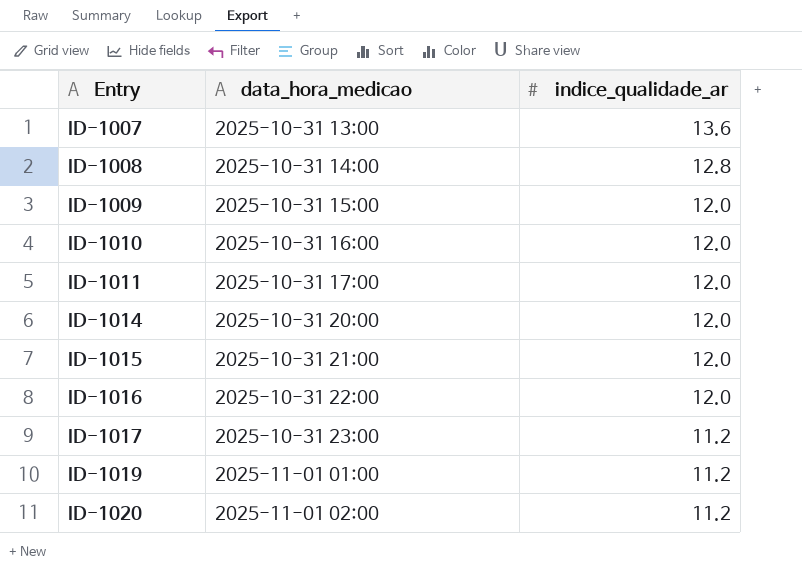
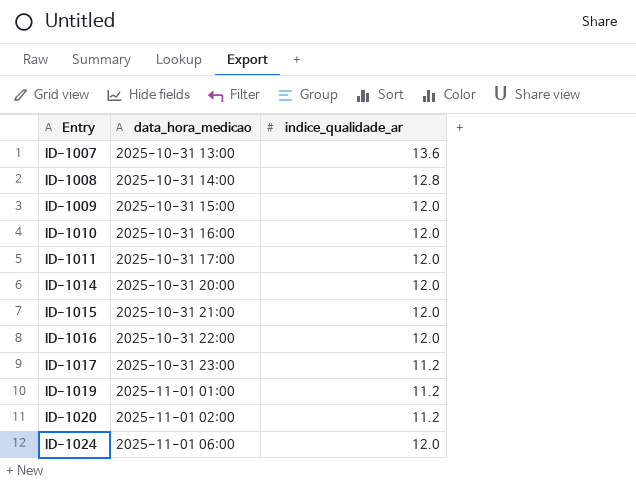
row ID-1024: none -> 2025-11-01 06:00 | 12.0

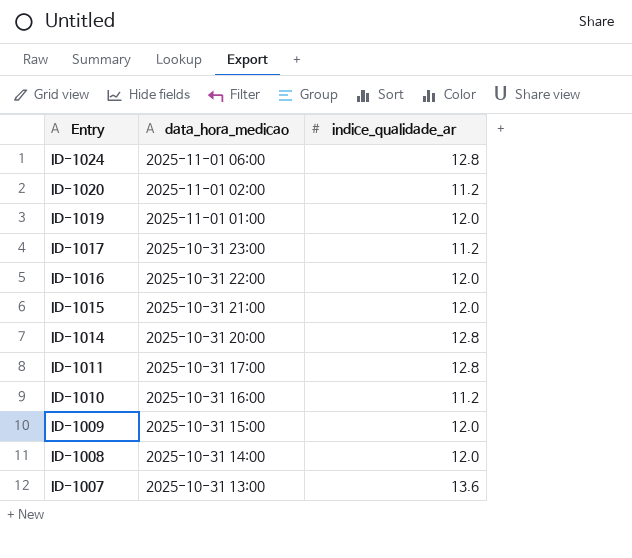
row order: Entry ascending -> Entry descending
ID-1024 | indice_qualidade_ar: 12.0 -> 12.8
ID-1019 | indice_qualidade_ar: 11.2 -> 12.0
ID-1014 | indice_qualidade_ar: 12.0 -> 12.8
ID-1011 | indice_qualidade_ar: 12.0 -> 12.8
ID-1010 | indice_qualidade_ar: 12.0 -> 11.2
ID-1008 | indice_qualidade_ar: 12.8 -> 12.0

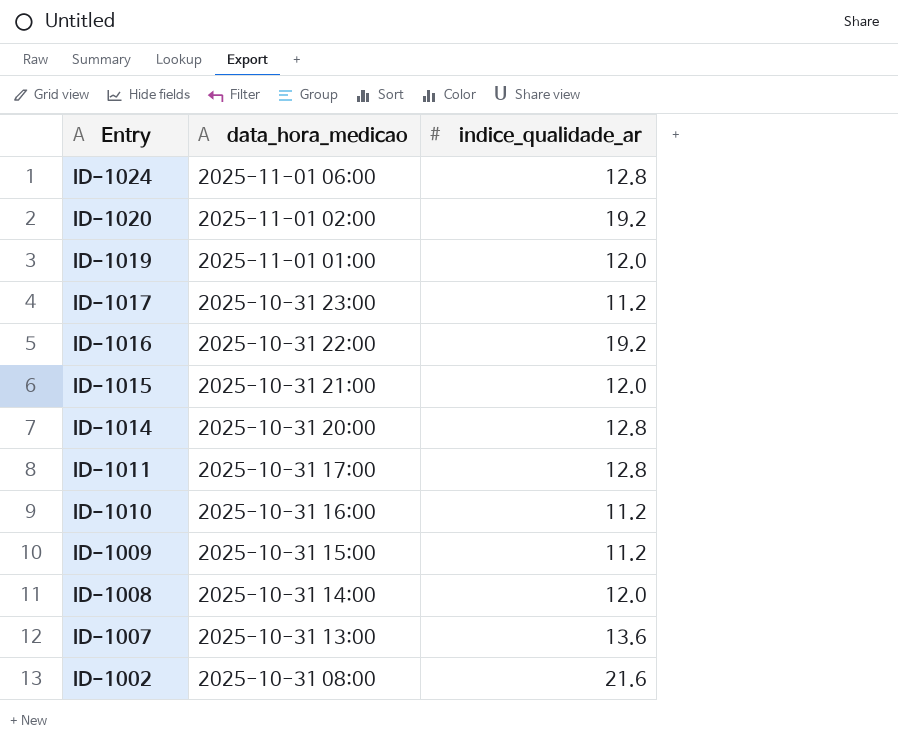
ID-1020 | indice_qualidade_ar: 11.2 -> 19.2
ID-1016 | indice_qualidade_ar: 12.0 -> 19.2
ID-1009 | indice_qualidade_ar: 12.0 -> 11.2
row ID-1002: none -> 2025-10-31 08:00 | 21.6

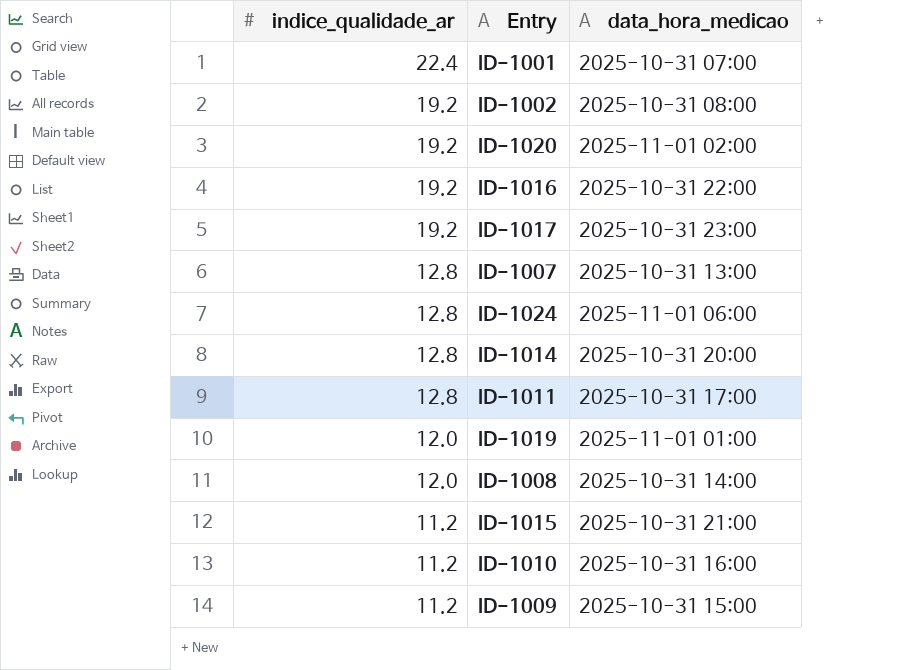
row order: Entry descending -> indice_qualidade_ar descending
column indice_qualidade_ar | position: 3 -> 1
row ID-1001: none -> 22.4 | 2025-10-31 07:00
ID-1002 | indice_qualidade_ar: 21.6 -> 19.2
ID-1017 | indice_qualidade_ar: 11.2 -> 19.2
ID-1007 | indice_qualidade_ar: 13.6 -> 12.8
ID-1015 | indice_qualidade_ar: 12.0 -> 11.2

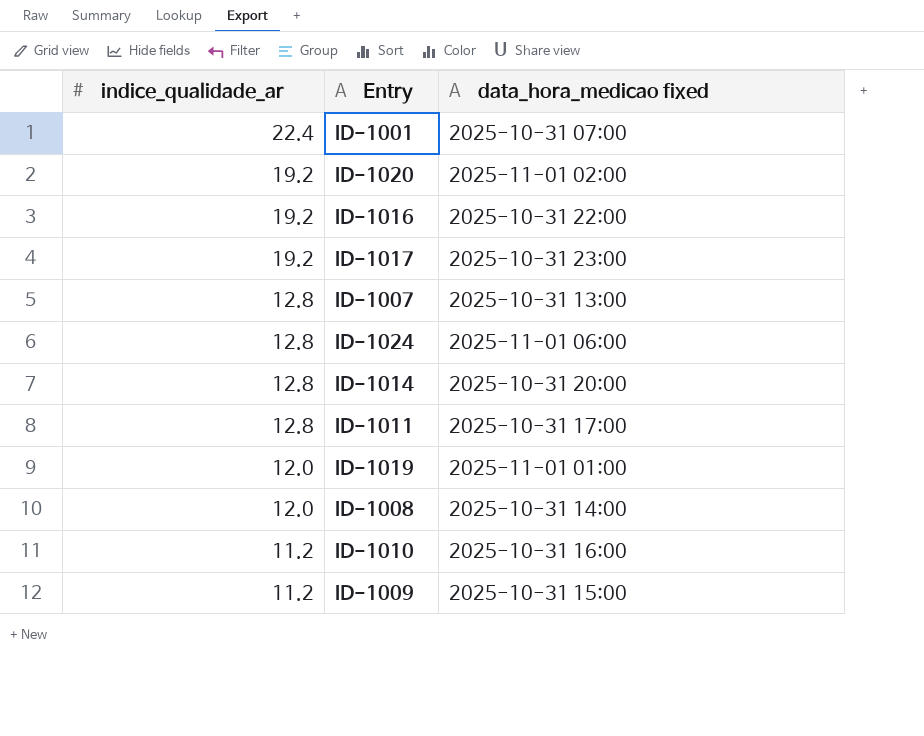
column name: data_hora_medicao -> data_hora_medicao fixed
row ID-1002: 19.2 | 2025-10-31 08:00 -> none
row ID-1015: 11.2 | 2025-10-31 21:00 -> none

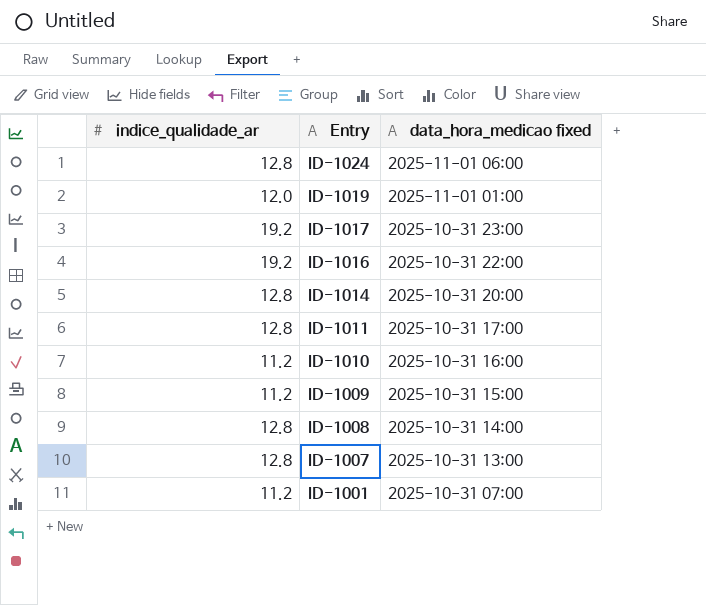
row order: indice_qualidade_ar descending -> Entry descending
row ID-1020: 19.2 | 2025-11-01 02:00 -> none
ID-1008 | indice_qualidade_ar: 12.0 -> 12.8
ID-1001 | indice_qualidade_ar: 22.4 -> 11.2

